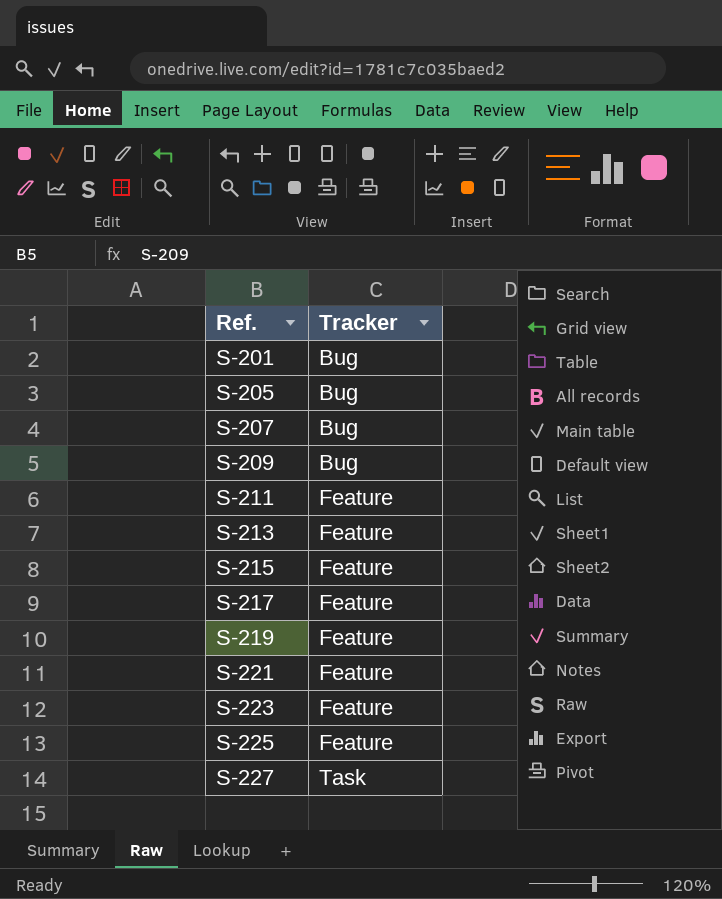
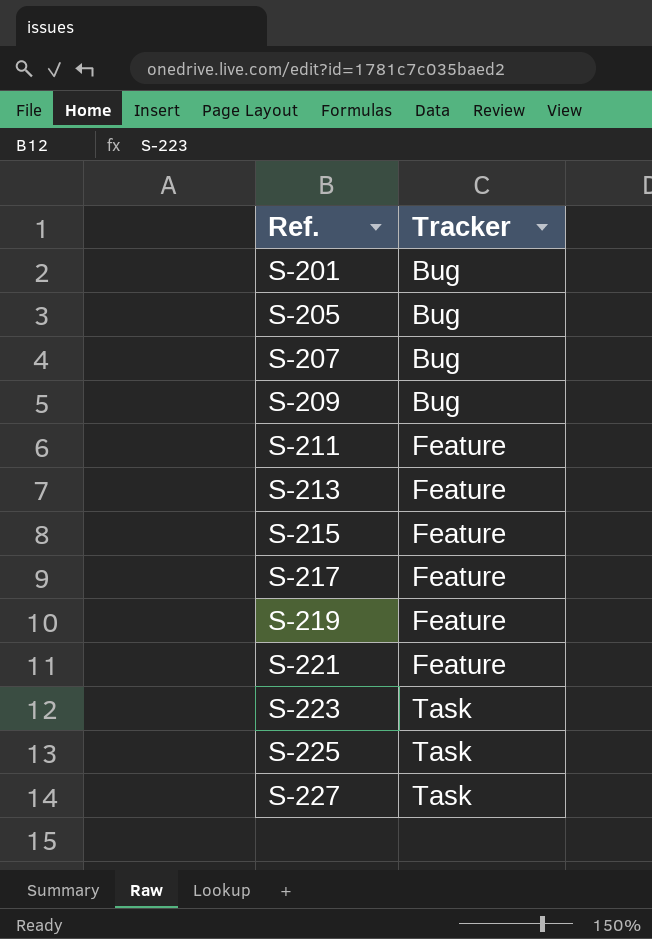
S-223 | Tracker: Feature -> Task
S-225 | Tracker: Feature -> Task

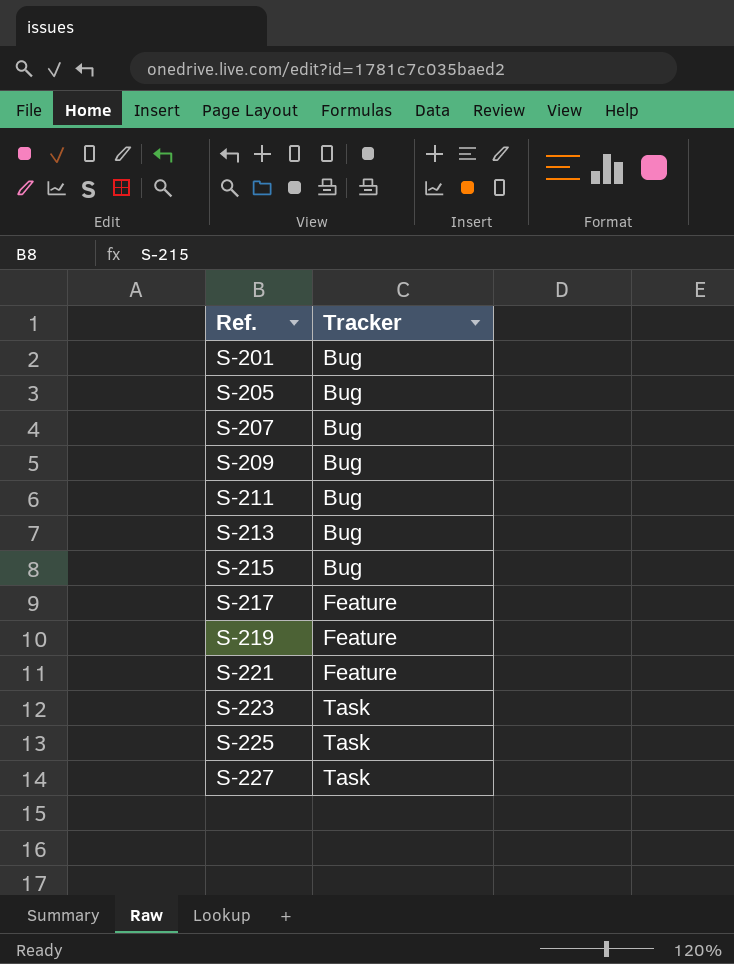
S-211 | Tracker: Feature -> Bug
S-213 | Tracker: Feature -> Bug
S-215 | Tracker: Feature -> Bug

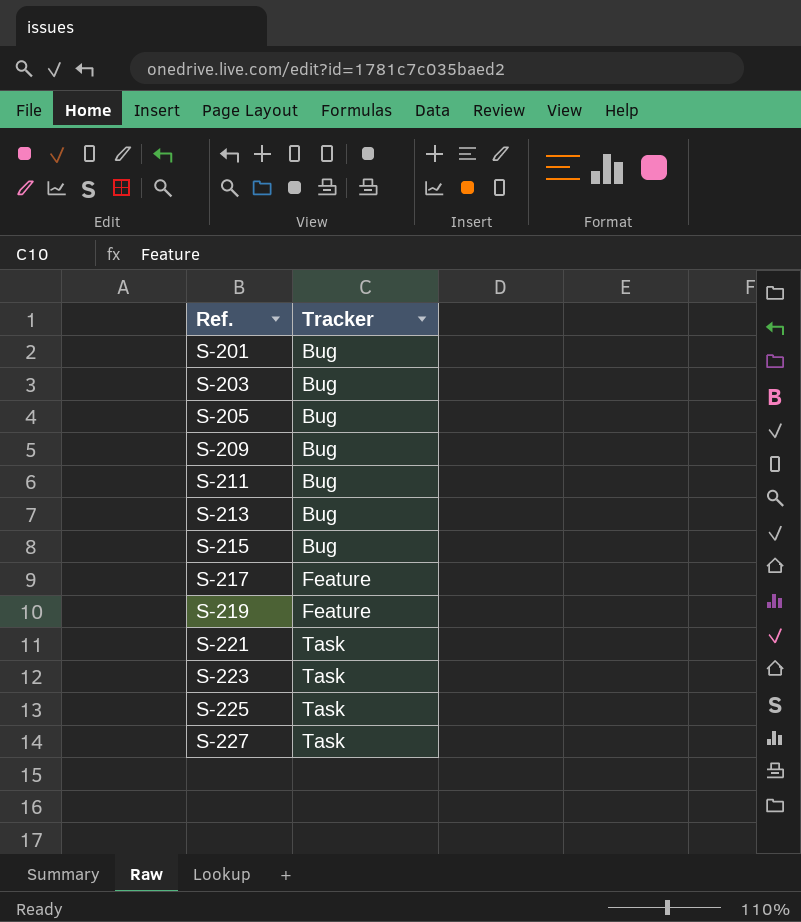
row S-207: Bug -> none
row S-203: none -> Bug
S-221 | Tracker: Feature -> Task

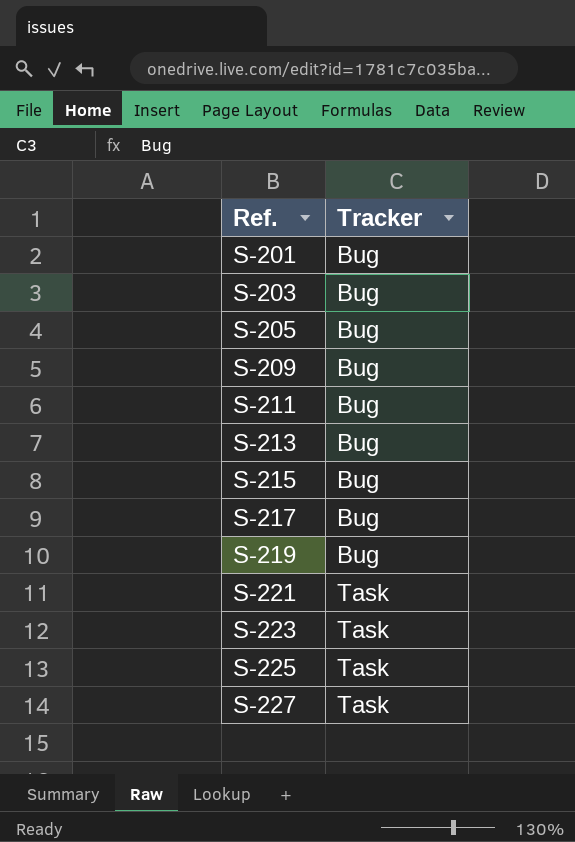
S-217 | Tracker: Feature -> Bug
S-219 | Tracker: Feature -> Bug

